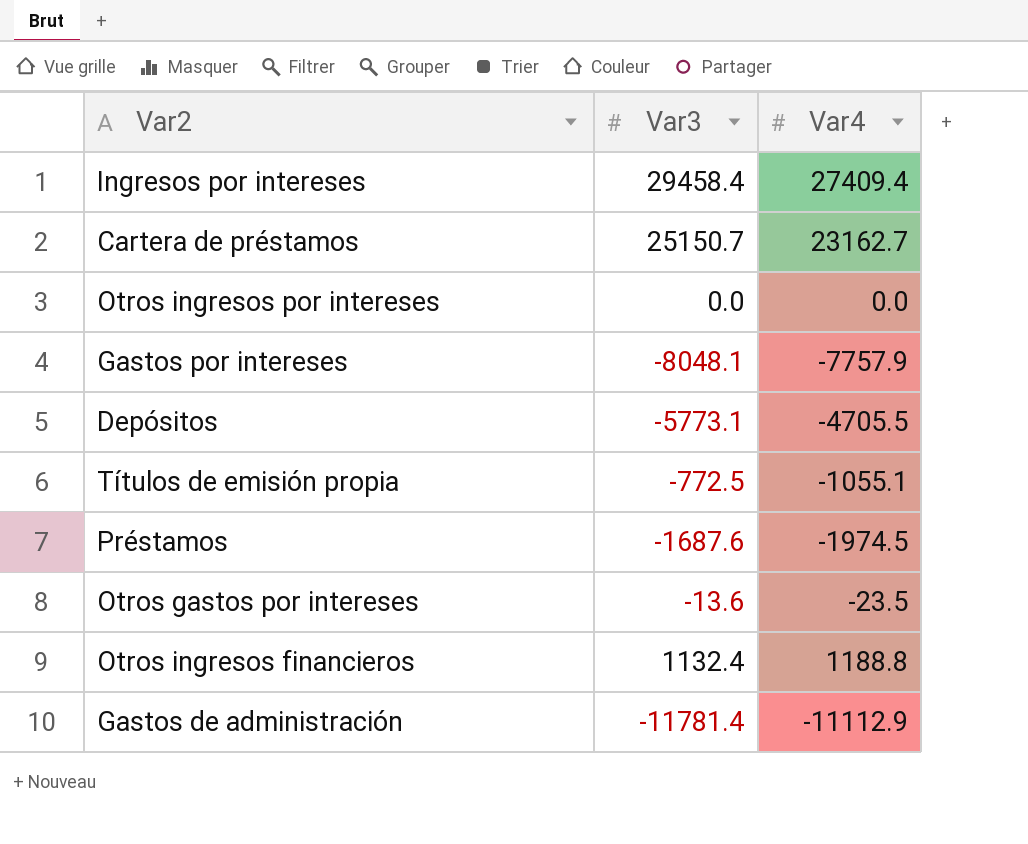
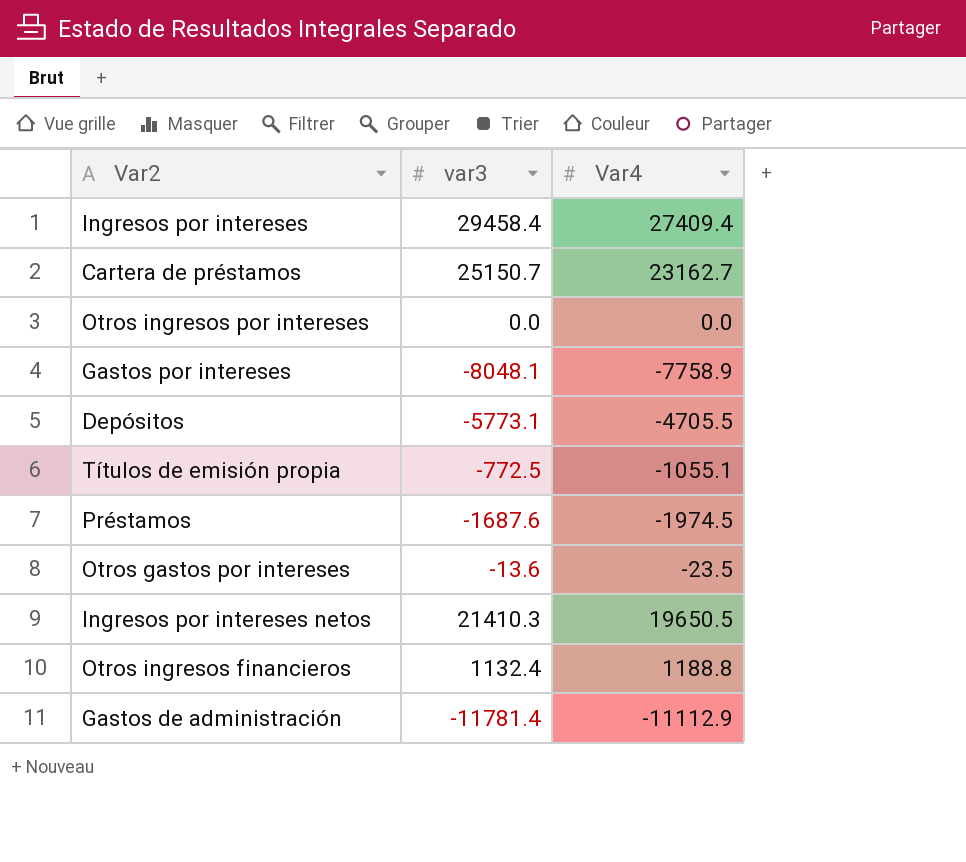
column name: Var3 -> var3
Gastos por intereses | Var4: -7757.9 -> -7758.9
row Ingresos por intereses netos: none -> 21410.3 | 19650.5

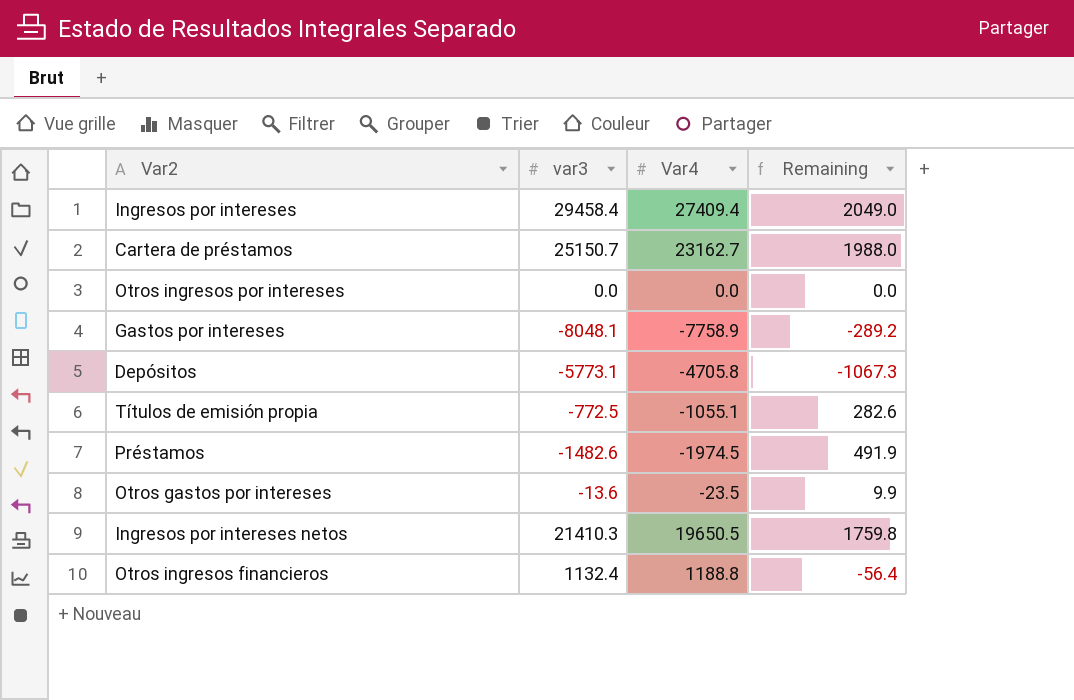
column Remaining | formula: none -> [var3] - [Var4]
row Gastos de administración: -11781.4 | -11112.9 -> none
Depósitos | Var4: -4705.5 -> -4705.8
Préstamos | var3: -1687.6 -> -1482.6

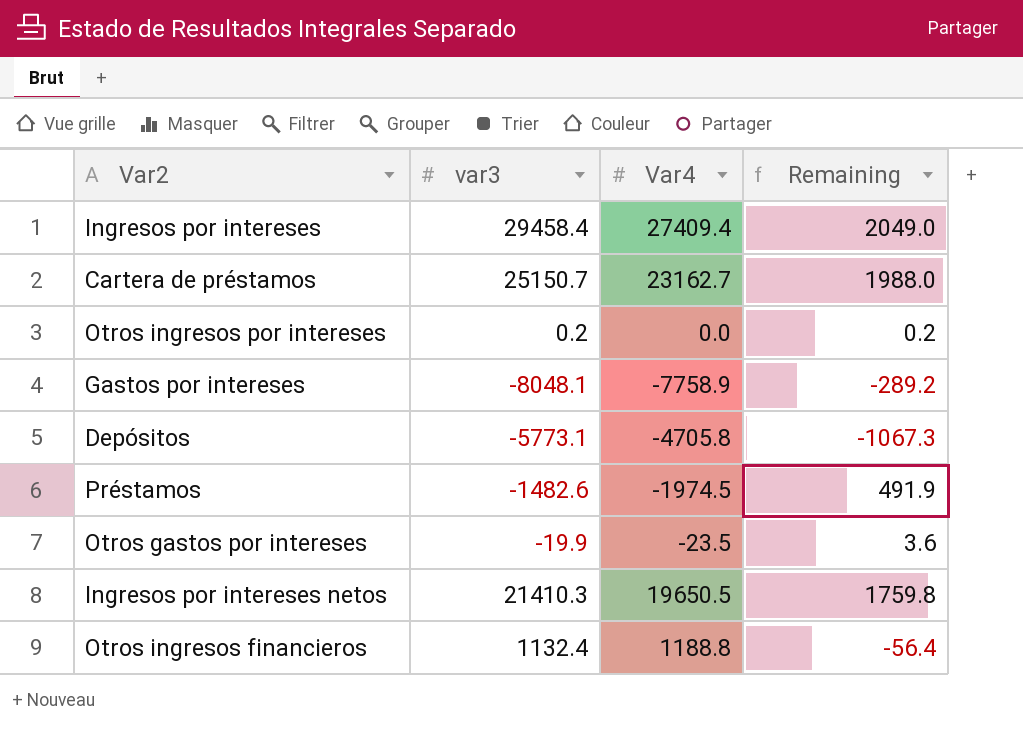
row Títulos de emisión propia: -772.5 | -1055.1 | 282.6 -> none
Otros ingresos por intereses | var3: 0.0 -> 0.2
Otros ingresos por intereses | Remaining: 0.0 -> 0.2
Otros gastos por intereses | var3: -13.6 -> -19.9
Otros gastos por intereses | Remaining: 9.9 -> 3.6

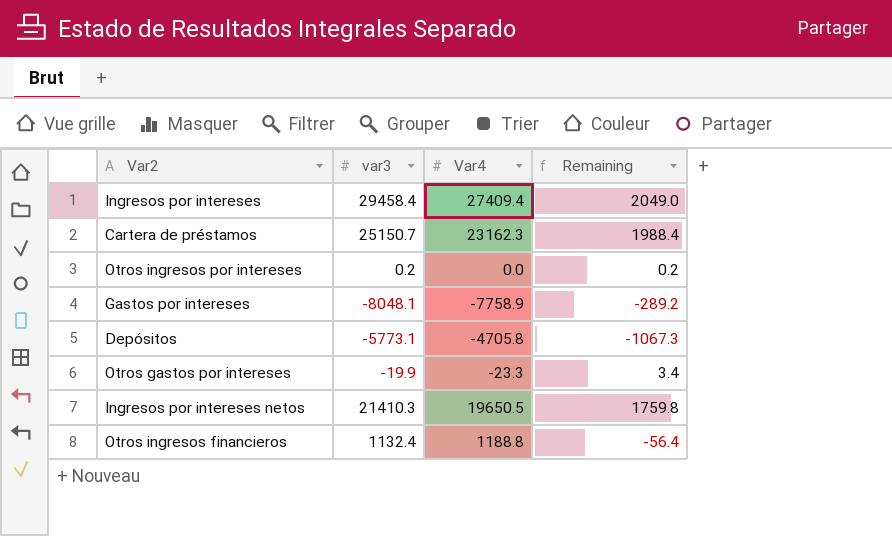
row Préstamos: -1482.6 | -1974.5 | 491.9 -> none
Cartera de préstamos | Var4: 23162.7 -> 23162.3
Cartera de préstamos | Remaining: 1988.0 -> 1988.4
Otros gastos por intereses | Var4: -23.5 -> -23.3
Otros gastos por intereses | Remaining: 3.6 -> 3.4

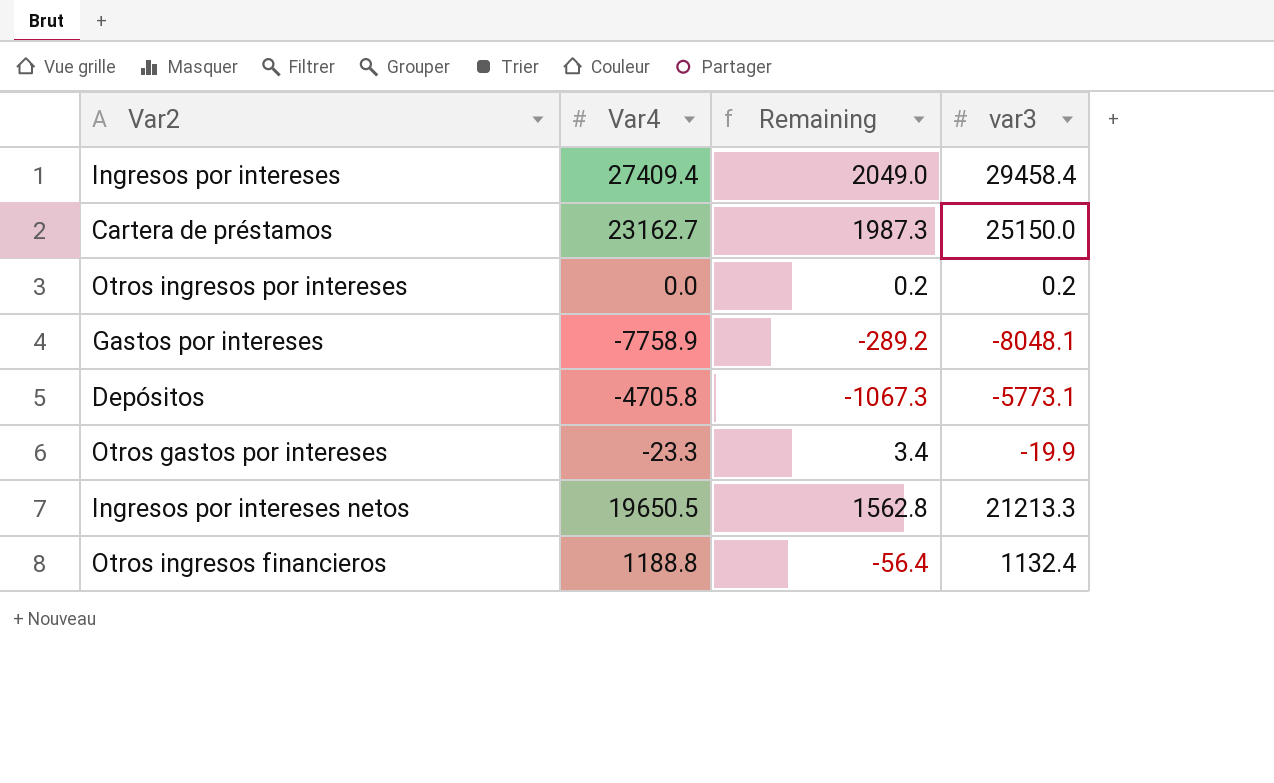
column var3 | position: 2 -> 4
Cartera de préstamos | Var4: 23162.3 -> 23162.7
Cartera de préstamos | Remaining: 1988.4 -> 1987.3
Cartera de préstamos | var3: 25150.7 -> 25150.0
Ingresos por intereses netos | Remaining: 1759.8 -> 1562.8
Ingresos por intereses netos | var3: 21410.3 -> 21213.3

